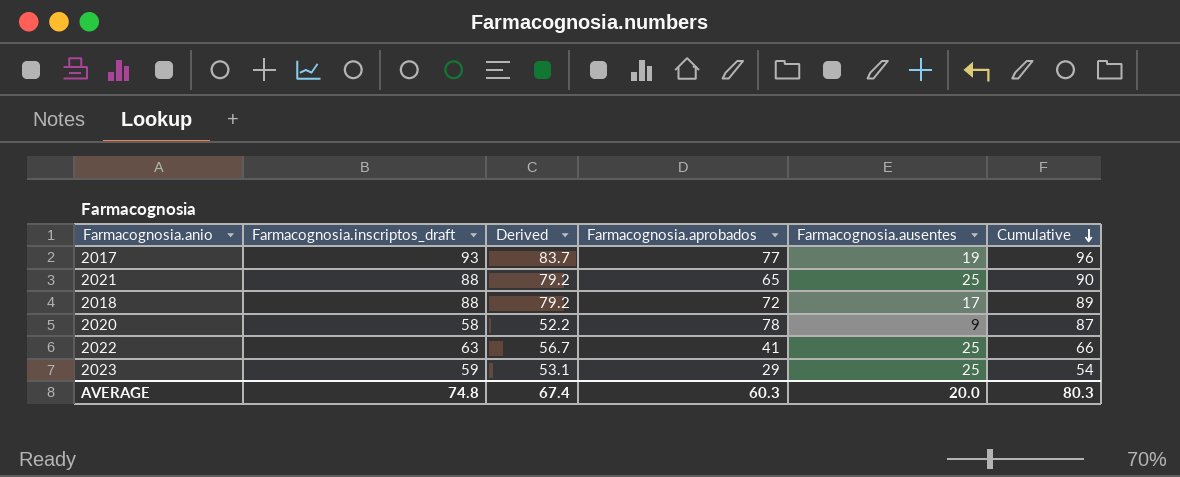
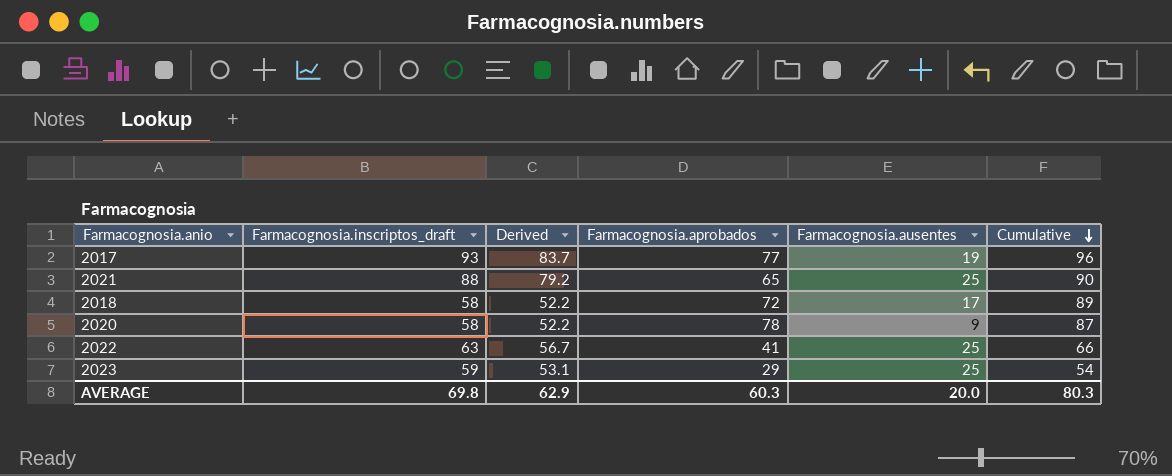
2018 | Farmacognosia.inscriptos_draft: 88 -> 58
2018 | Derived: 79.2 -> 52.2
AVERAGE | Farmacognosia.inscriptos_draft: 74.8 -> 69.8
AVERAGE | Derived: 67.4 -> 62.9

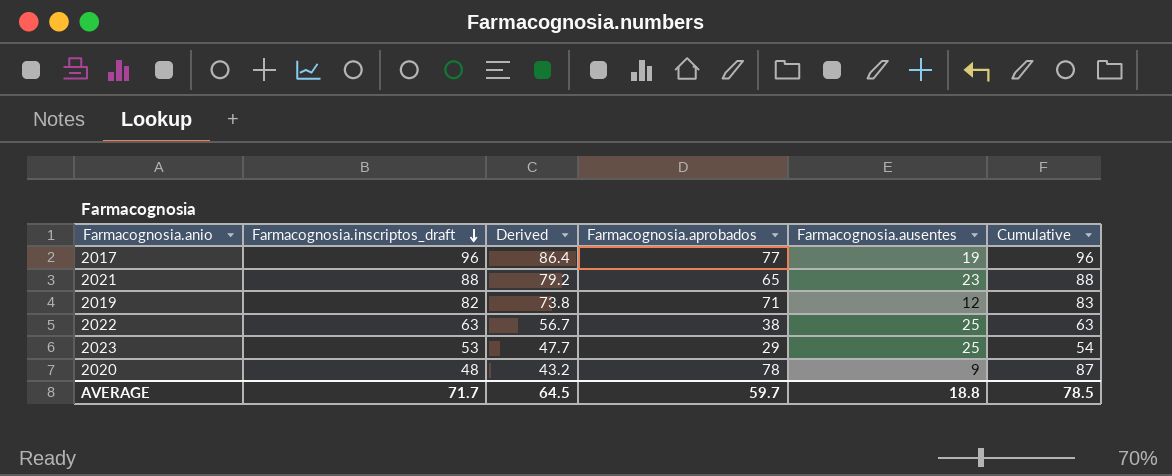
row order: Cumulative descending -> Farmacognosia.inscriptos_draft descending
row 2018: 58 | 52.2 | 72 | 17 | 89 -> none
2017 | Farmacognosia.inscriptos_draft: 93 -> 96
2017 | Derived: 83.7 -> 86.4
2021 | Farmacognosia.ausentes: 25 -> 23
2021 | Cumulative: 90 -> 88
row 2019: none -> 82 | 73.8 | 71 | 12 | 83
2022 | Farmacognosia.aprobados: 41 -> 38
2022 | Cumulative: 66 -> 63
2023 | Farmacognosia.inscriptos_draft: 59 -> 53
2023 | Derived: 53.1 -> 47.7
2020 | Farmacognosia.inscriptos_draft: 58 -> 48
2020 | Derived: 52.2 -> 43.2
AVERAGE | Farmacognosia.inscriptos_draft: 69.8 -> 71.7
AVERAGE | Derived: 62.9 -> 64.5
AVERAGE | Farmacognosia.aprobados: 60.3 -> 59.7
AVERAGE | Farmacognosia.ausentes: 20.0 -> 18.8
AVERAGE | Cumulative: 80.3 -> 78.5

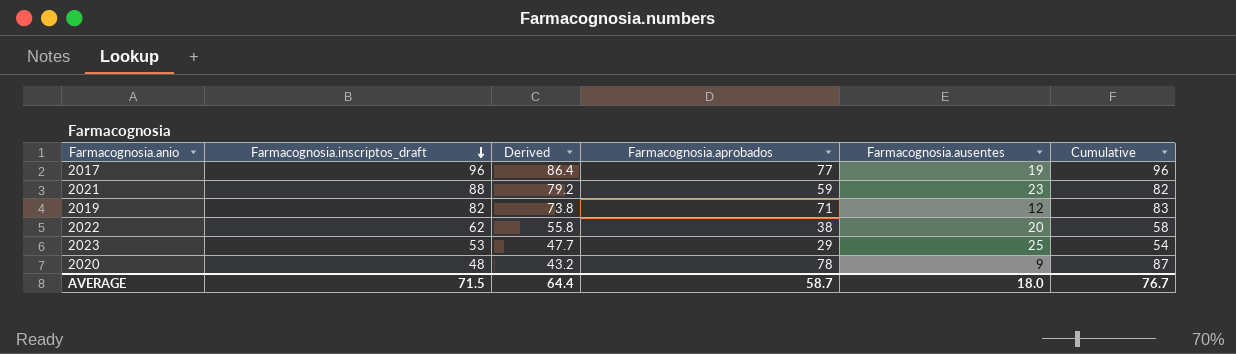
2021 | Farmacognosia.aprobados: 65 -> 59
2021 | Cumulative: 88 -> 82
2022 | Farmacognosia.inscriptos_draft: 63 -> 62
2022 | Derived: 56.7 -> 55.8
2022 | Farmacognosia.ausentes: 25 -> 20
2022 | Cumulative: 63 -> 58
AVERAGE | Farmacognosia.inscriptos_draft: 71.7 -> 71.5
AVERAGE | Derived: 64.5 -> 64.4
AVERAGE | Farmacognosia.aprobados: 59.7 -> 58.7
AVERAGE | Farmacognosia.ausentes: 18.8 -> 18.0
AVERAGE | Cumulative: 78.5 -> 76.7

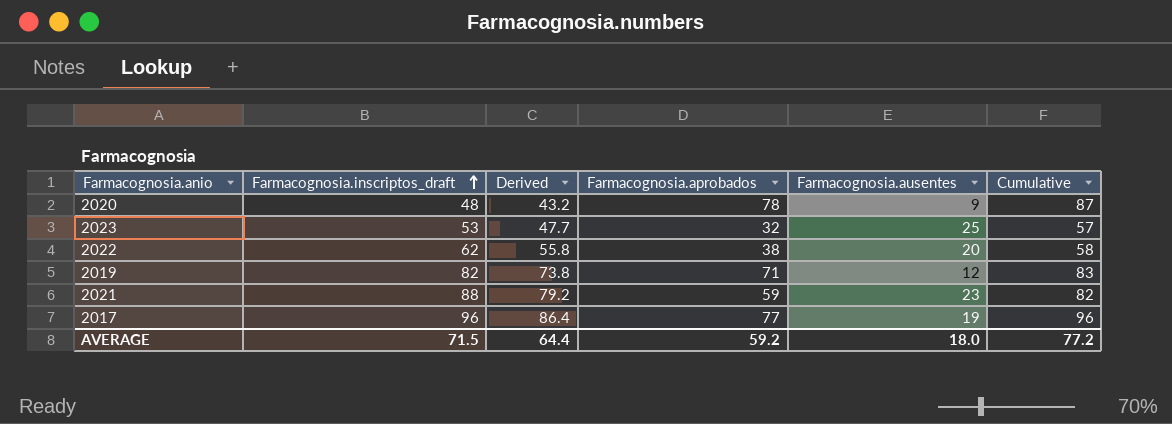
row order: Farmacognosia.inscriptos_draft descending -> Farmacognosia.inscriptos_draft ascending
2023 | Farmacognosia.aprobados: 29 -> 32
2023 | Cumulative: 54 -> 57
AVERAGE | Farmacognosia.aprobados: 58.7 -> 59.2
AVERAGE | Cumulative: 76.7 -> 77.2

